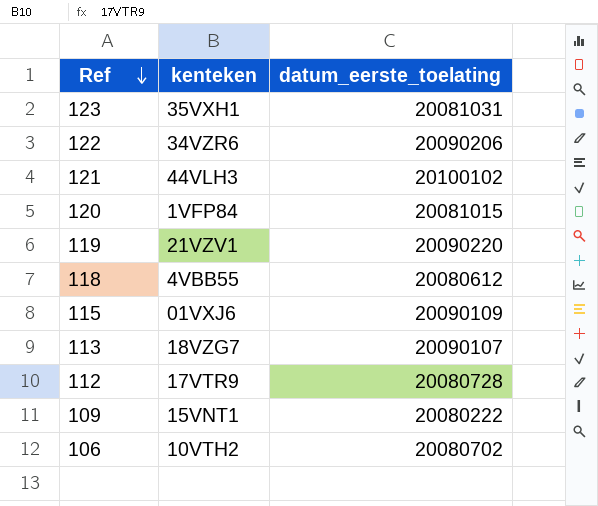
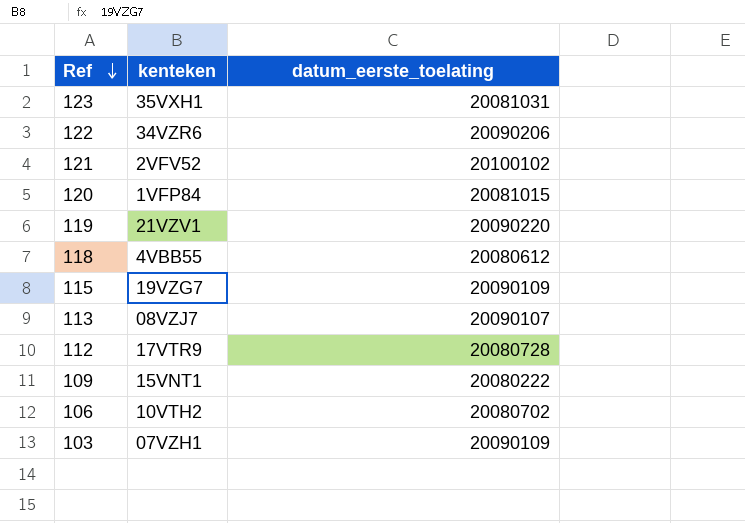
121 | kenteken: 44VLH3 -> 2VFV52
115 | kenteken: 01VXJ6 -> 19VZG7
113 | kenteken: 18VZG7 -> 08VZJ7
row 103: none -> 07VZH1 | 20090109

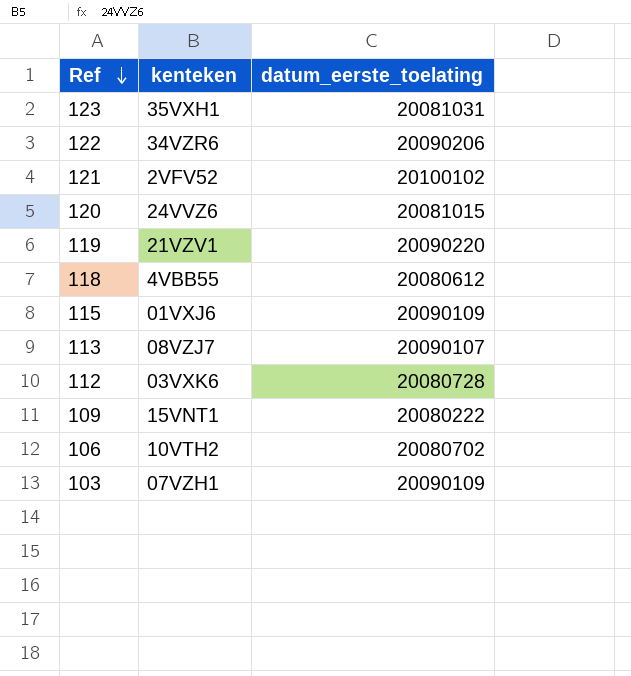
120 | kenteken: 1VFP84 -> 24VVZ6
115 | kenteken: 19VZG7 -> 01VXJ6
112 | kenteken: 17VTR9 -> 03VXK6

